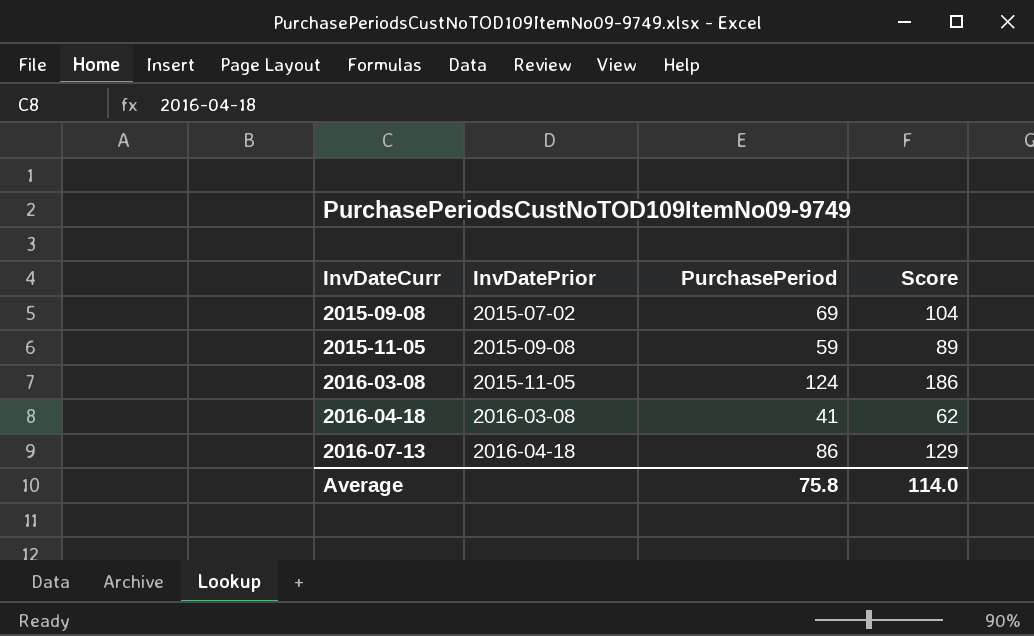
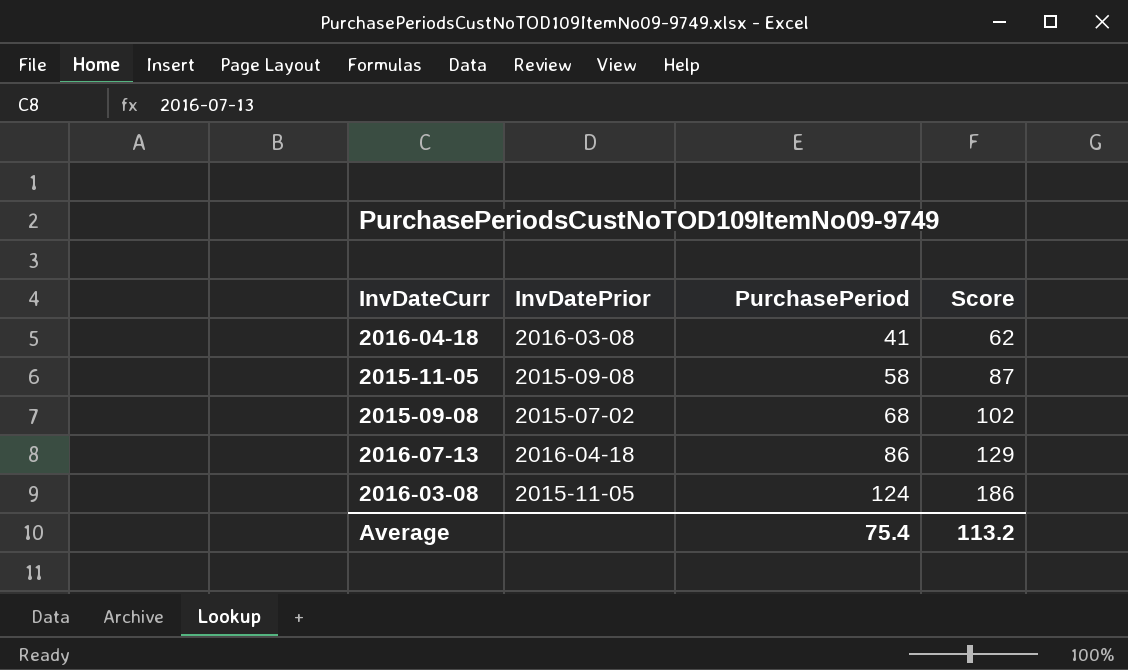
row order: InvDateCurr ascending -> PurchasePeriod ascending
2015-11-05 | PurchasePeriod: 59 -> 58
2015-11-05 | Score: 89 -> 87
2015-09-08 | PurchasePeriod: 69 -> 68
2015-09-08 | Score: 104 -> 102
Average | PurchasePeriod: 75.8 -> 75.4
Average | Score: 114.0 -> 113.2

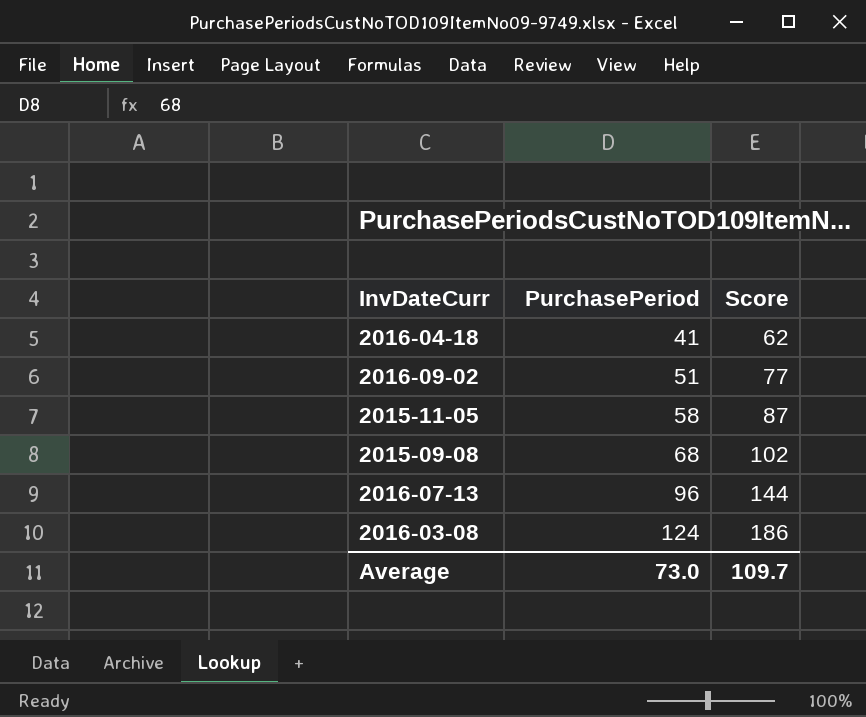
column InvDatePrior | position: 2 -> none
row 2016-09-02: none -> 51 | 77
2016-07-13 | PurchasePeriod: 86 -> 96
2016-07-13 | Score: 129 -> 144
Average | PurchasePeriod: 75.4 -> 73.0
Average | Score: 113.2 -> 109.7

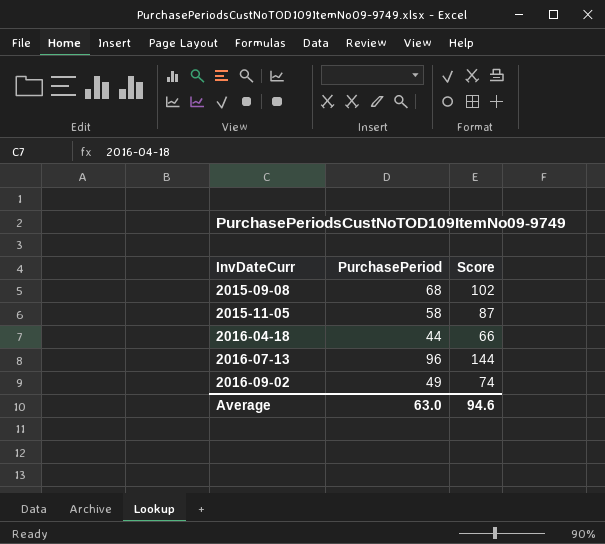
row order: PurchasePeriod ascending -> InvDateCurr ascending
row 2016-03-08: 124 | 186 -> none
2016-04-18 | PurchasePeriod: 41 -> 44
2016-04-18 | Score: 62 -> 66
2016-09-02 | PurchasePeriod: 51 -> 49
2016-09-02 | Score: 77 -> 74
Average | PurchasePeriod: 73.0 -> 63.0
Average | Score: 109.7 -> 94.6

